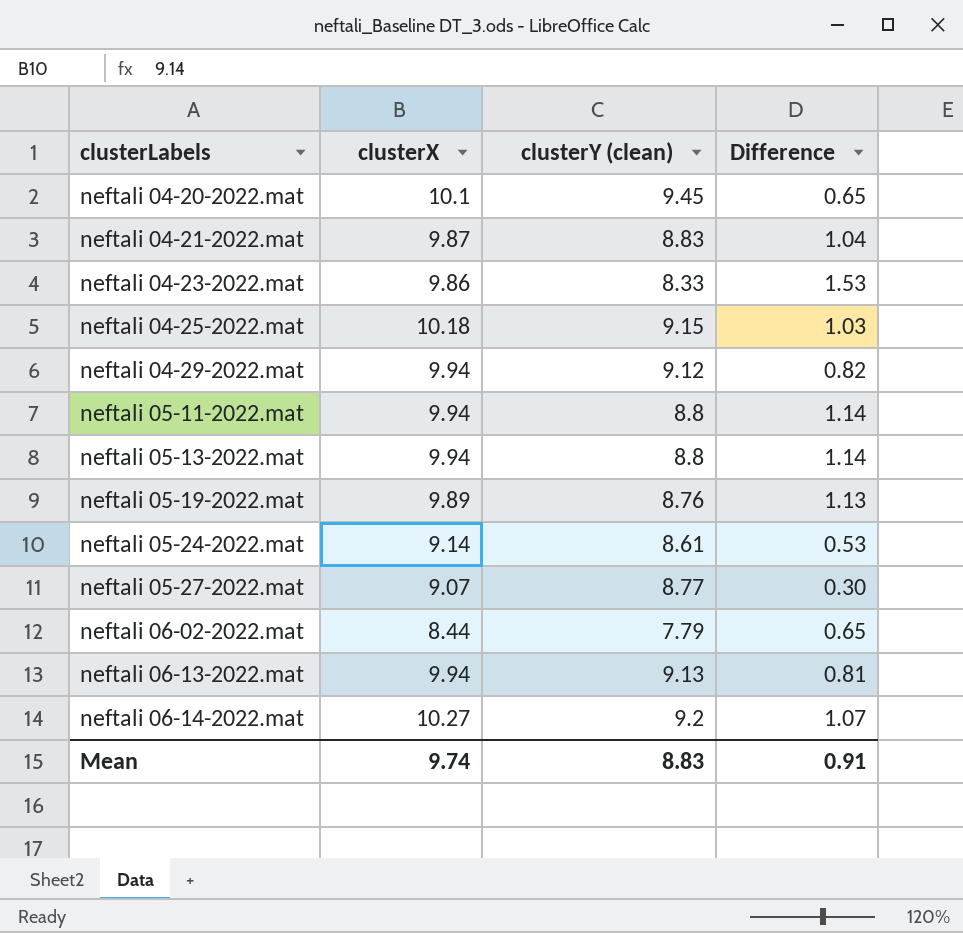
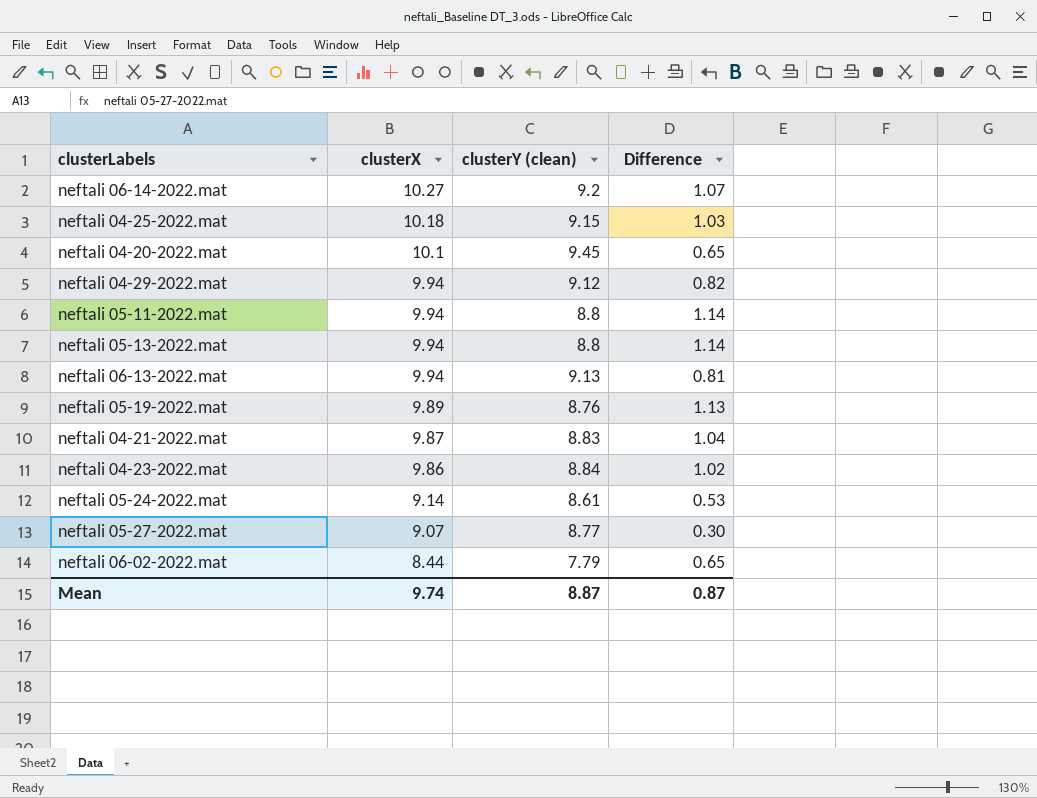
row order: clusterLabels ascending -> clusterX descending
neftali 04-23-2022.mat | clusterY (clean): 8.33 -> 8.84
neftali 04-23-2022.mat | Difference: 1.53 -> 1.02
Mean | clusterY (clean): 8.83 -> 8.87
Mean | Difference: 0.91 -> 0.87

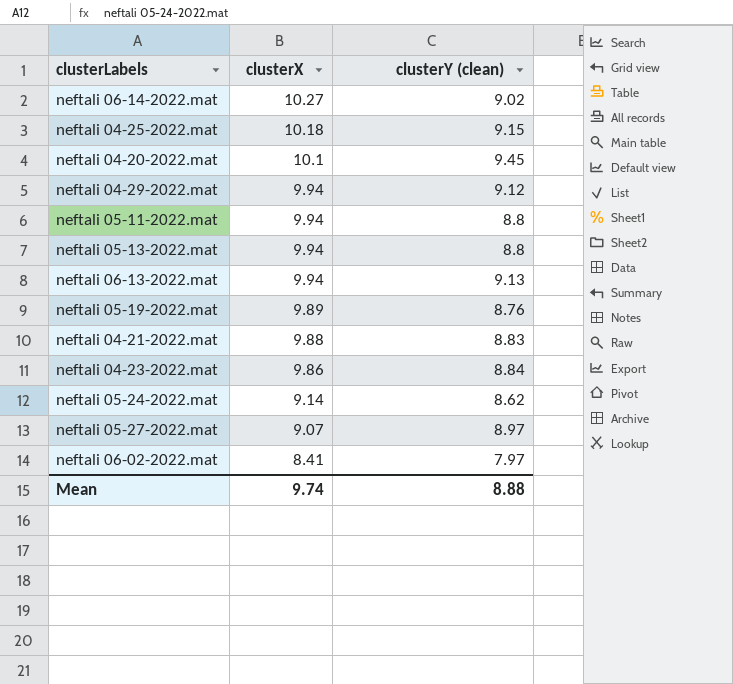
column Difference | formula: [clusterX] - [clusterY (clean)] -> none
neftali 06-14-2022.mat | clusterY (clean): 9.2 -> 9.02
neftali 04-21-2022.mat | clusterX: 9.87 -> 9.88
neftali 05-24-2022.mat | clusterY (clean): 8.61 -> 8.62
neftali 05-27-2022.mat | clusterY (clean): 8.77 -> 8.97
neftali 06-02-2022.mat | clusterX: 8.44 -> 8.41
neftali 06-02-2022.mat | clusterY (clean): 7.79 -> 7.97
Mean | clusterY (clean): 8.87 -> 8.88

